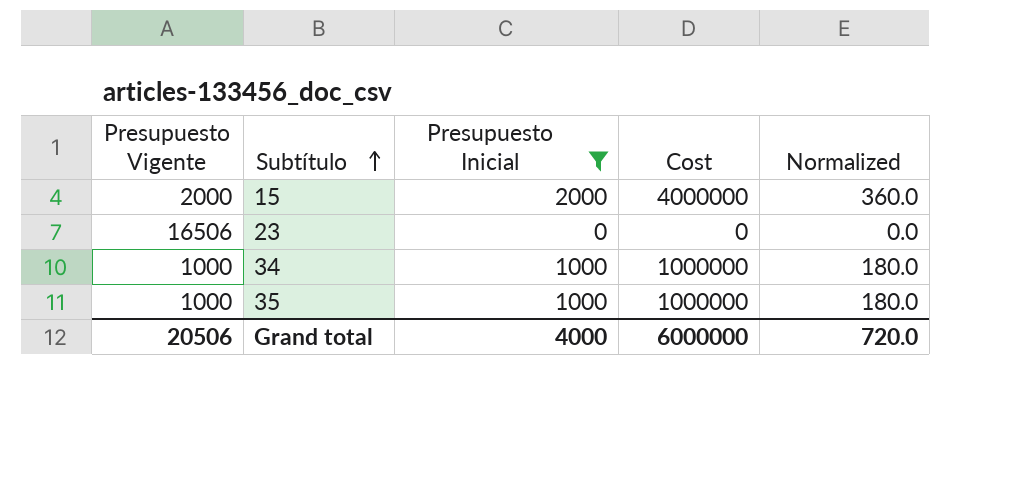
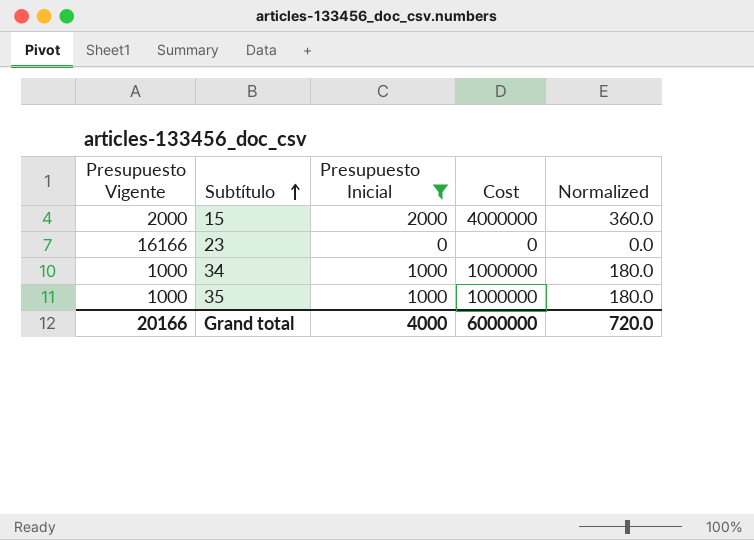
23 | Presupuesto Vigente: 16506 -> 16166
Grand total | Presupuesto Vigente: 20506 -> 20166

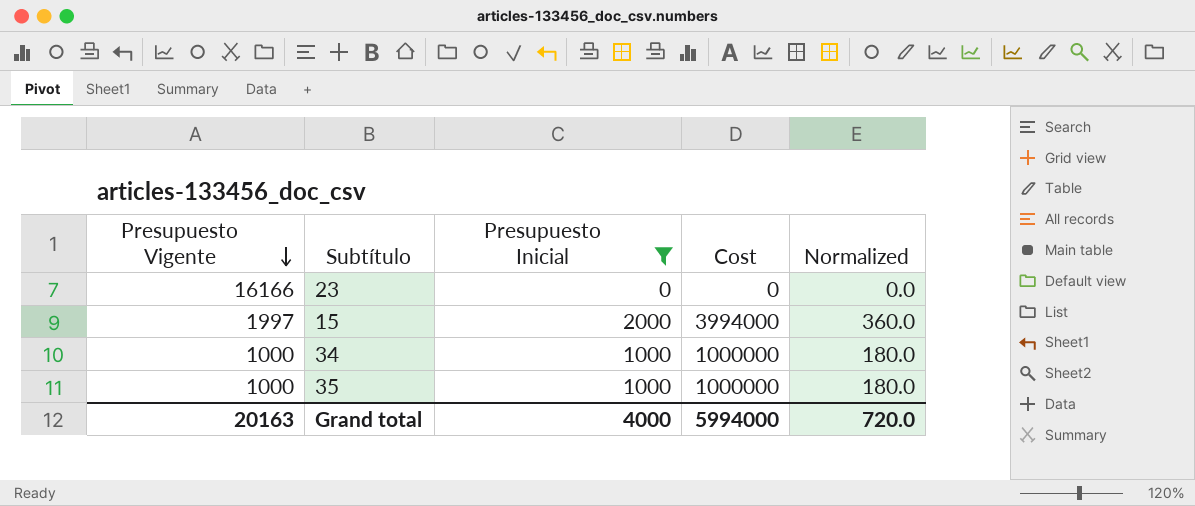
row order: Subtítulo ascending -> Presupuesto Vigente descending
15 | Presupuesto Vigente: 2000 -> 1997
15 | Cost: 4000000 -> 3994000
Grand total | Presupuesto Vigente: 20166 -> 20163
Grand total | Cost: 6000000 -> 5994000

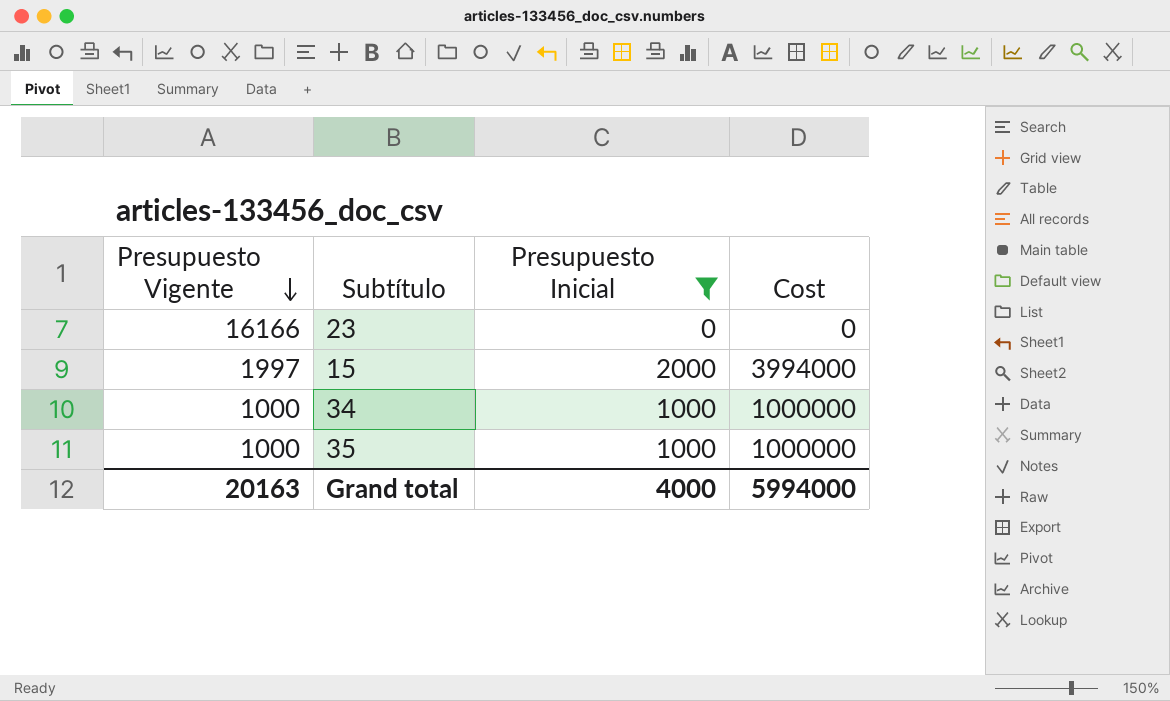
column Normalized | formula: [Presupuesto Inicial] * 0.18 -> none

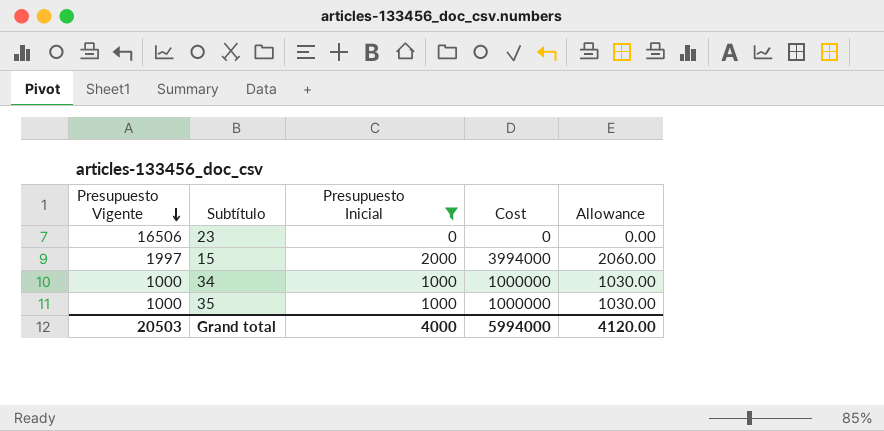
column Allowance | formula: none -> [Presupuesto Inicial] * 1.03
23 | Presupuesto Vigente: 16166 -> 16506
Grand total | Presupuesto Vigente: 20163 -> 20503

